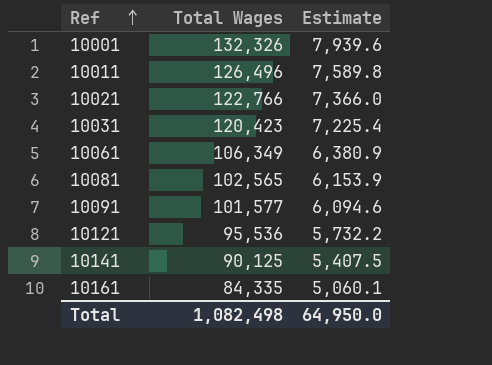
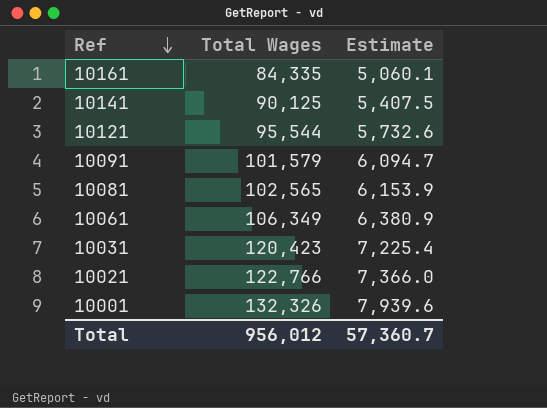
row order: Ref ascending -> Ref descending
row 10011: 126,496 | 7,589.8 -> none
10121 | Total Wages: 95,536 -> 95,544
10121 | Estimate: 5,732.2 -> 5,732.6
10091 | Total Wages: 101,577 -> 101,579
10091 | Estimate: 6,094.6 -> 6,094.7
Total | Total Wages: 1,082,498 -> 956,012
Total | Estimate: 64,950.0 -> 57,360.7

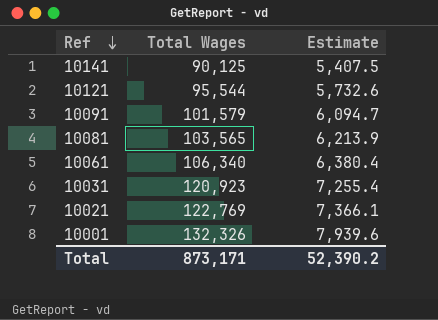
row 10161: 84,335 | 5,060.1 -> none
10081 | Total Wages: 102,565 -> 103,565
10081 | Estimate: 6,153.9 -> 6,213.9
10061 | Total Wages: 106,349 -> 106,340
10061 | Estimate: 6,380.9 -> 6,380.4
10031 | Total Wages: 120,423 -> 120,923
10031 | Estimate: 7,225.4 -> 7,255.4
10021 | Total Wages: 122,766 -> 122,769
10021 | Estimate: 7,366.0 -> 7,366.1
Total | Total Wages: 956,012 -> 873,171
Total | Estimate: 57,360.7 -> 52,390.2

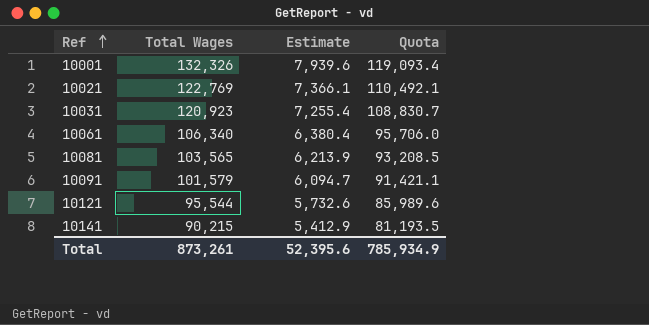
row order: Ref descending -> Ref ascending
column Quota | formula: none -> [Total Wages] * 0.9
10141 | Total Wages: 90,125 -> 90,215
10141 | Estimate: 5,407.5 -> 5,412.9
Total | Total Wages: 873,171 -> 873,261
Total | Estimate: 52,390.2 -> 52,395.6

